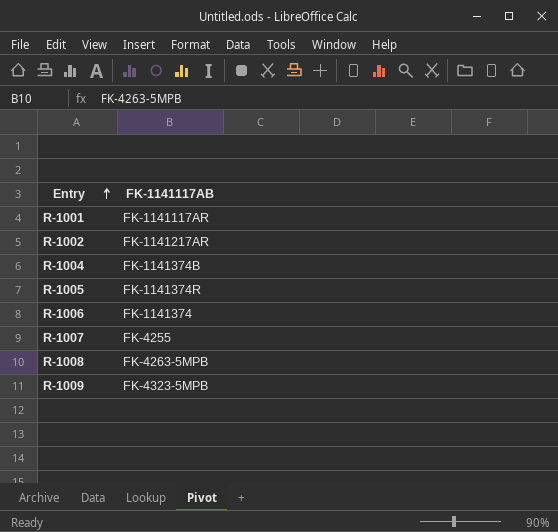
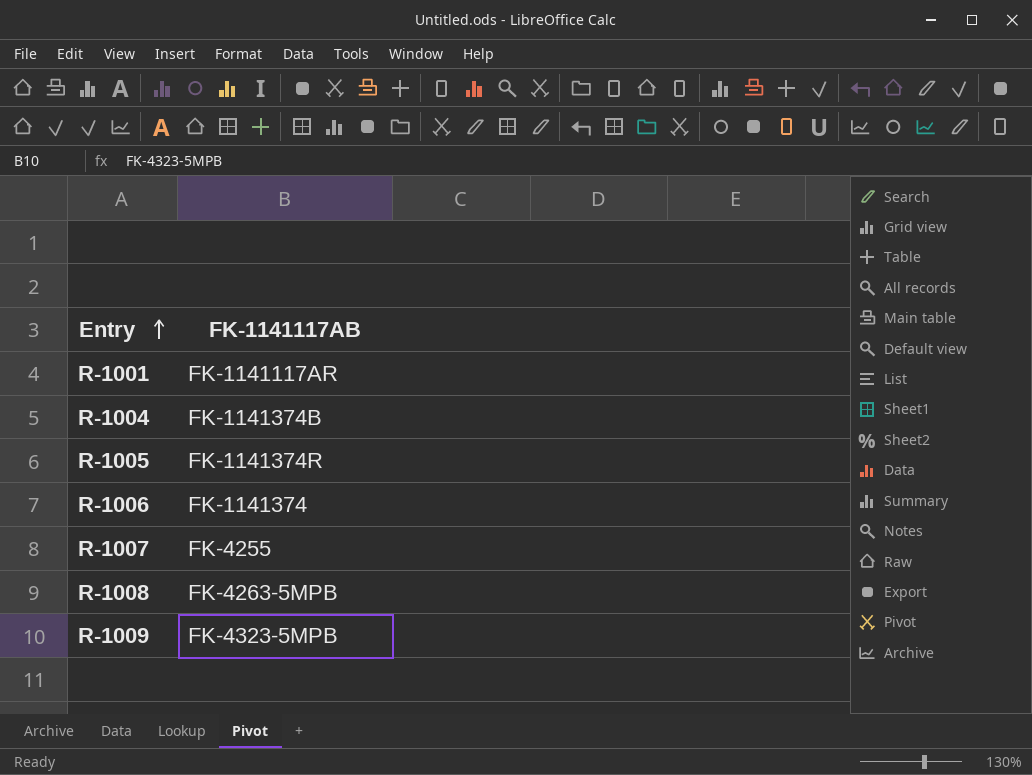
row R-1002: FK-1141217AR -> none

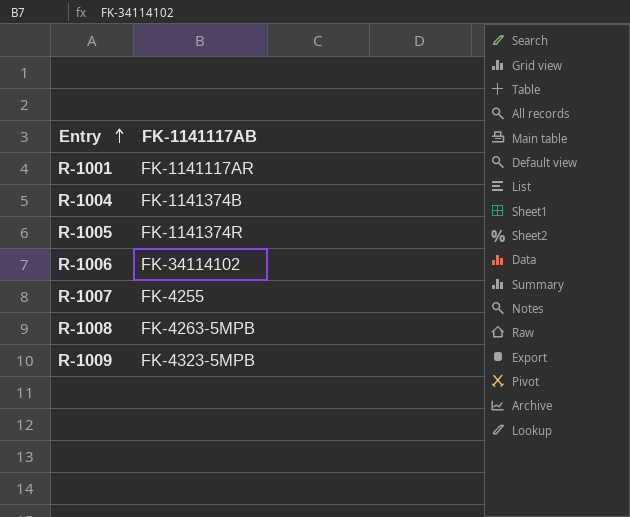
R-1006 | FK-1141117AB: FK-1141374 -> FK-34114102

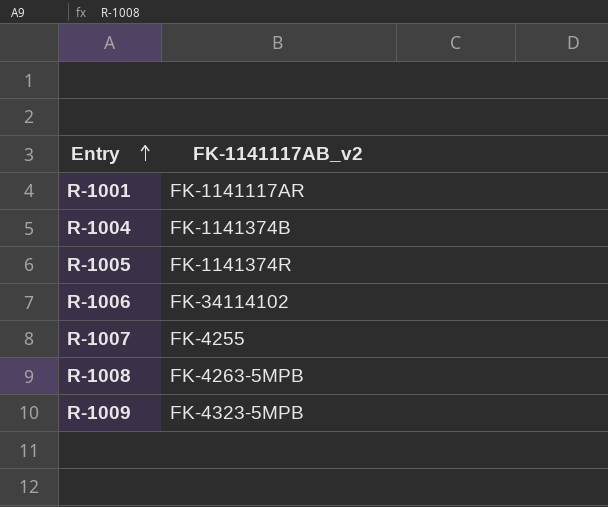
column name: FK-1141117AB -> FK-1141117AB_v2

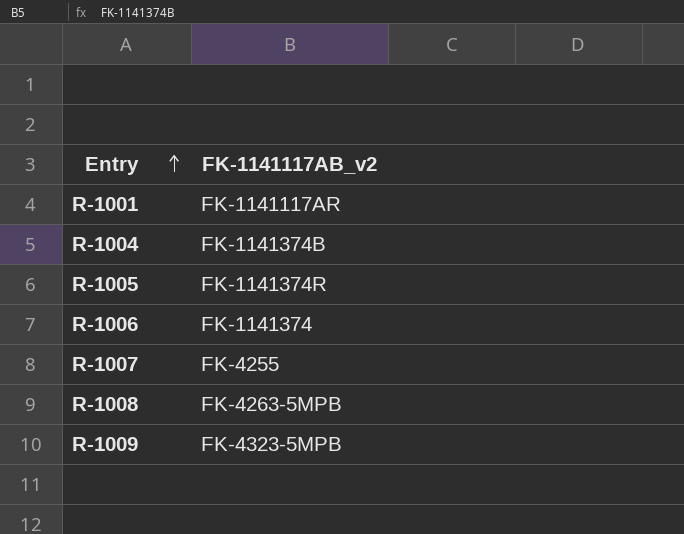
R-1006 | FK-1141117AB_v2: FK-34114102 -> FK-1141374

